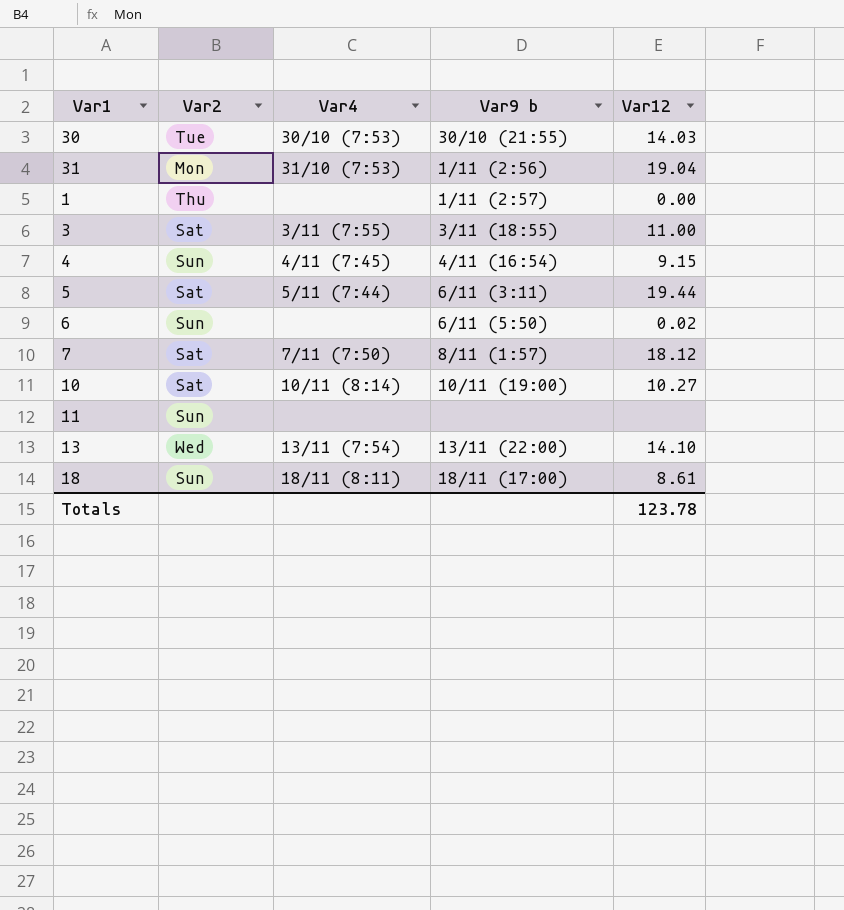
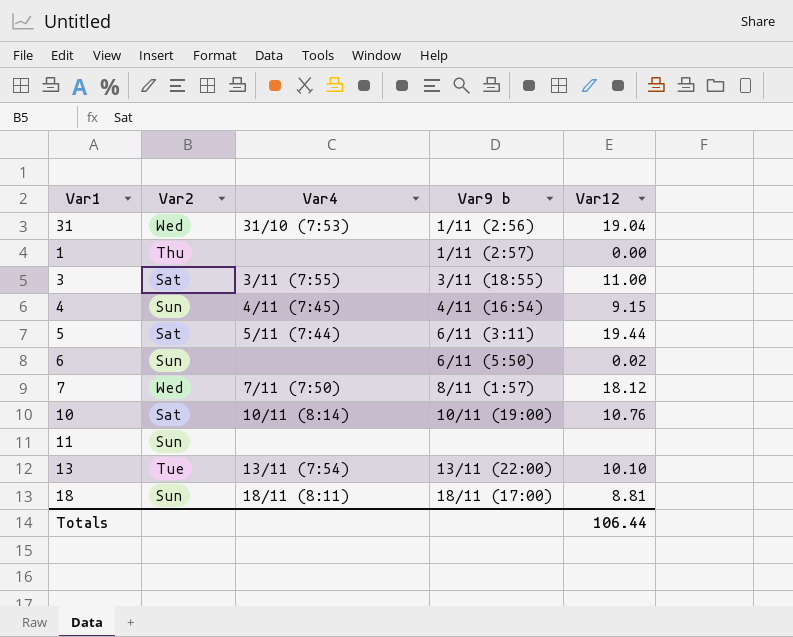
row 30: Tue | 30/10 (7:53) | 30/10 (21:55) | 14.03 -> none
31 | Var2: Mon -> Wed
7 | Var2: Sat -> Wed
10 | Var12: 10.27 -> 10.76
13 | Var2: Wed -> Tue
13 | Var12: 14.10 -> 10.10
18 | Var12: 8.61 -> 8.81
Totals | Var12: 123.78 -> 106.44

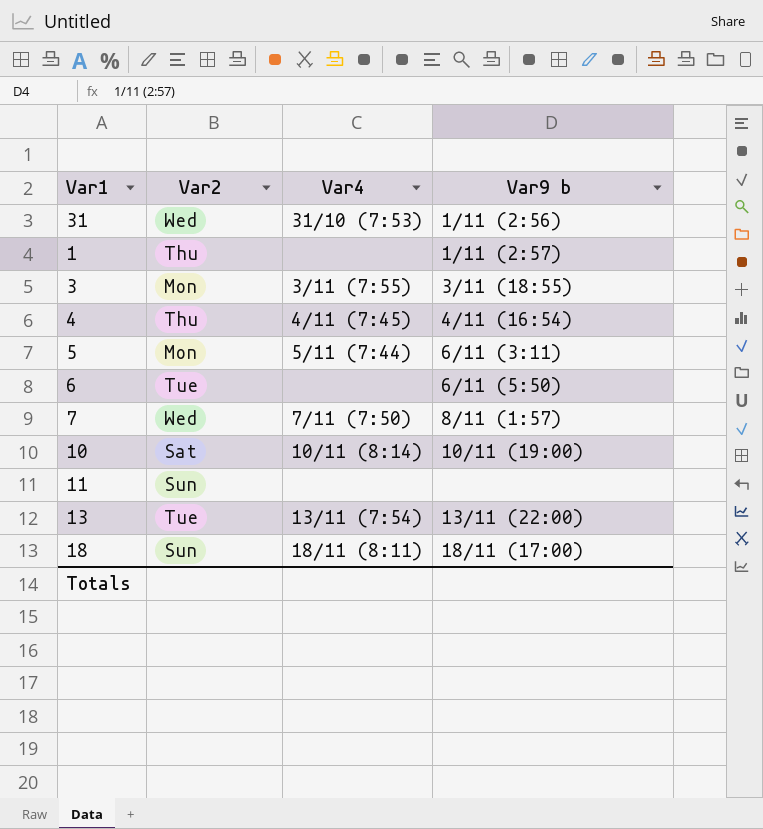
column Var12 | position: 5 -> none
3 | Var2: Sat -> Mon
4 | Var2: Sun -> Thu
5 | Var2: Sat -> Mon
6 | Var2: Sun -> Tue

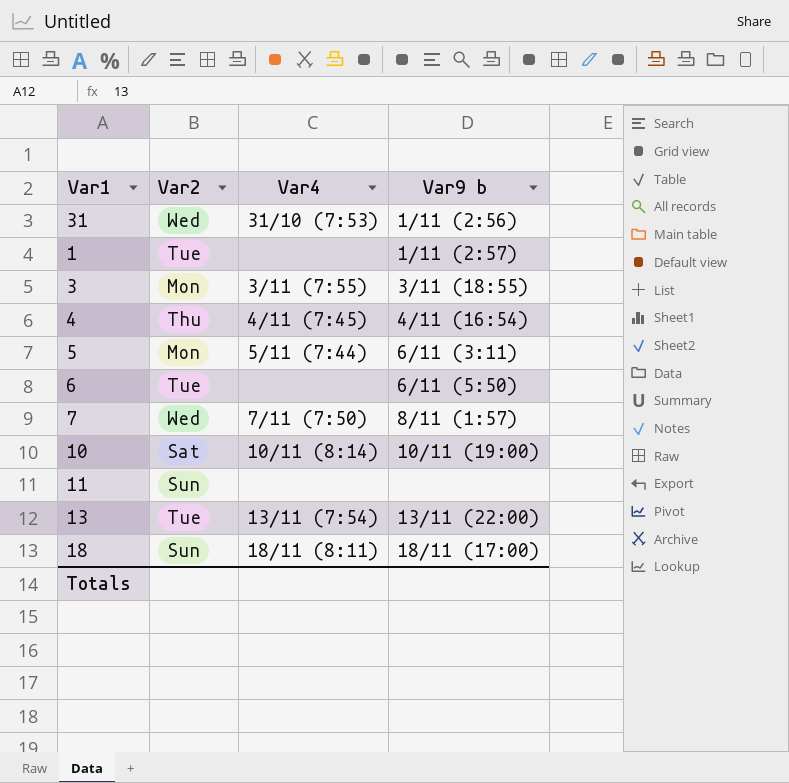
1 | Var2: Thu -> Tue

